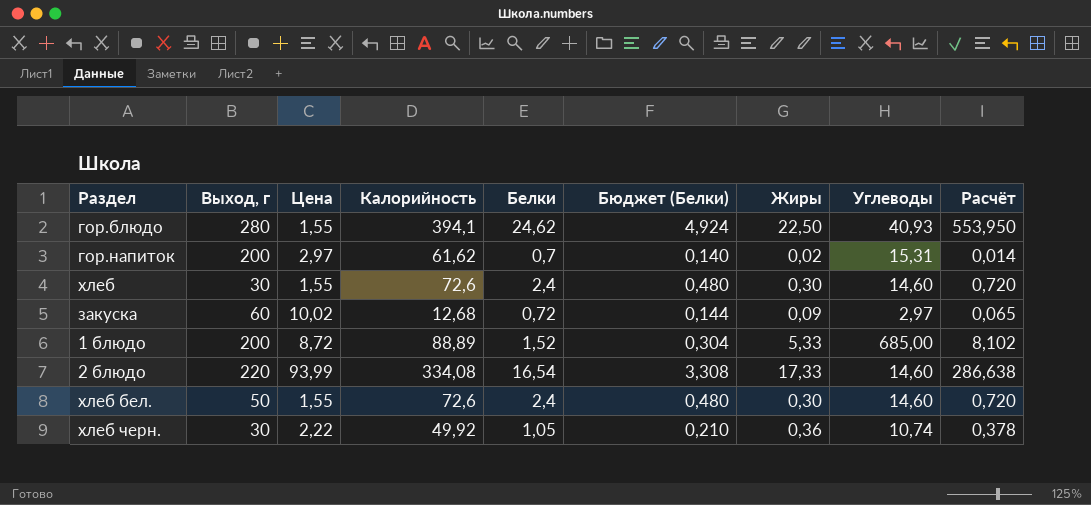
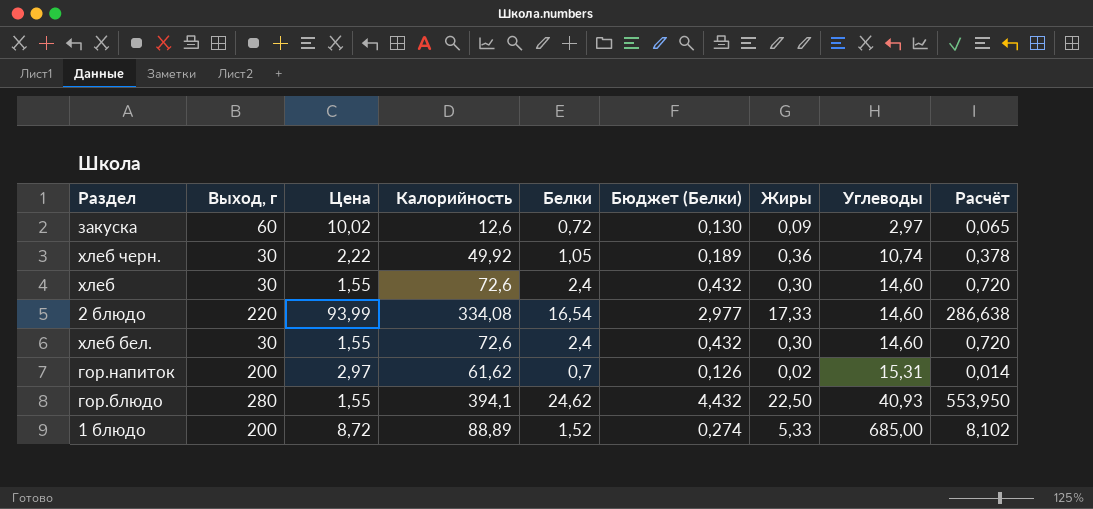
row order: none -> Углеводы ascending
column Бюджет (Белки) | formula: [Белки] * 0,2 -> [Белки] * 0,18
закуска | Калорийность: 12,68 -> 12,6
хлеб бел. | Выход, г: 50 -> 30

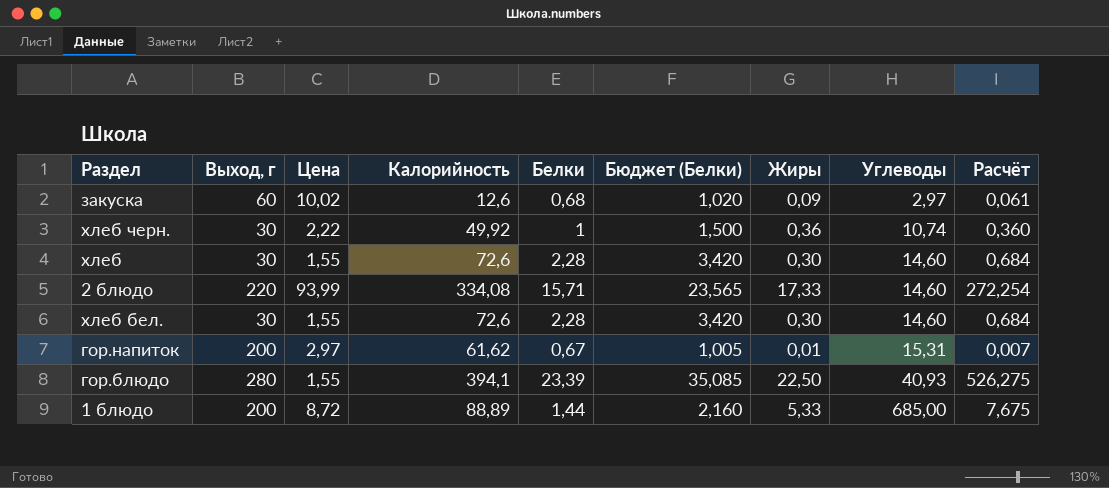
column Бюджет (Белки) | formula: [Белки] * 0,18 -> [Белки] * 1,5
закуска | Белки: 0,72 -> 0,68
закуска | Расчёт: 0,065 -> 0,061
хлеб черн. | Белки: 1,05 -> 1
хлеб черн. | Расчёт: 0,378 -> 0,360
хлеб | Белки: 2,4 -> 2,28
хлеб | Расчёт: 0,720 -> 0,684
2 блюдо | Белки: 16,54 -> 15,71
2 блюдо | Расчёт: 286,638 -> 272,254
хлеб бел. | Белки: 2,4 -> 2,28
хлеб бел. | Расчёт: 0,720 -> 0,684
гор.напиток | Белки: 0,7 -> 0,67
гор.напиток | Жиры: 0,02 -> 0,01
гор.напиток | Расчёт: 0,014 -> 0,007
гор.блюдо | Белки: 24,62 -> 23,39
гор.блюдо | Расчёт: 553,950 -> 526,275
1 блюдо | Белки: 1,52 -> 1,44
1 блюдо | Расчёт: 8,102 -> 7,675

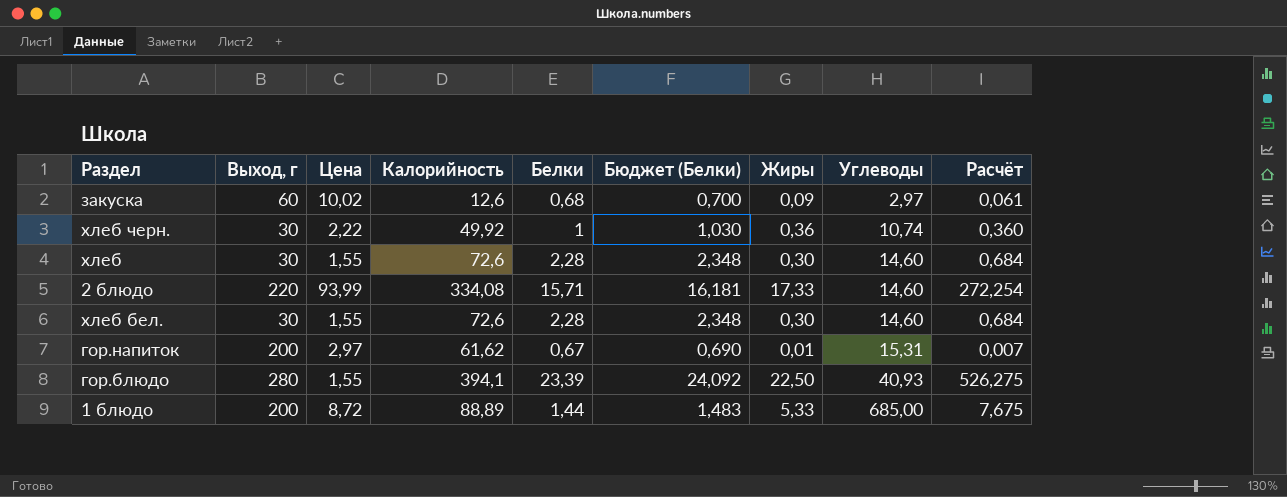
column Бюджет (Белки) | formula: [Белки] * 1,5 -> [Белки] * 1,03

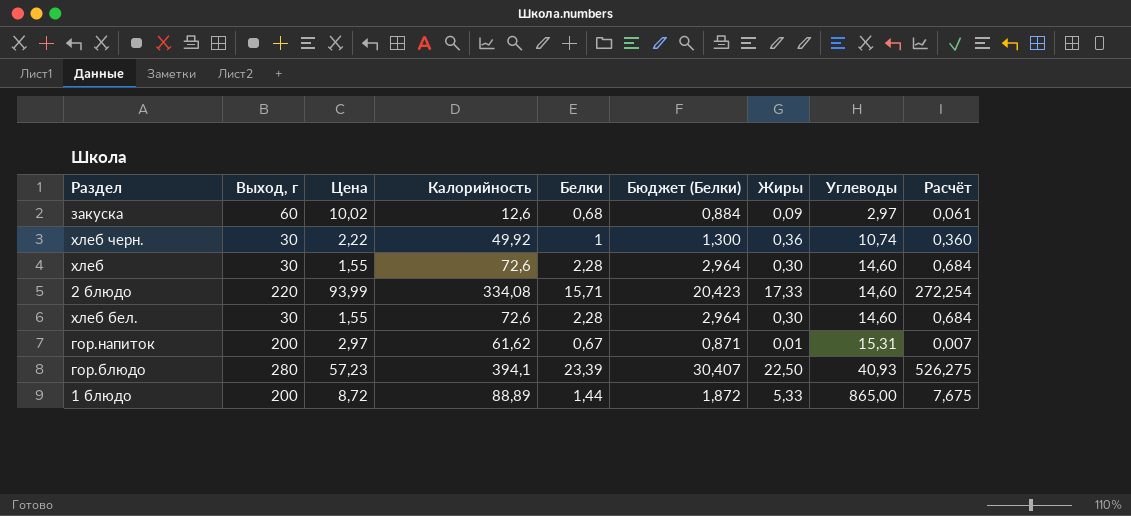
column Бюджет (Белки) | formula: [Белки] * 1,03 -> [Белки] * 1,3
гор.блюдо | Цена: 1,55 -> 57,23
1 блюдо | Углеводы: 685,00 -> 865,00

